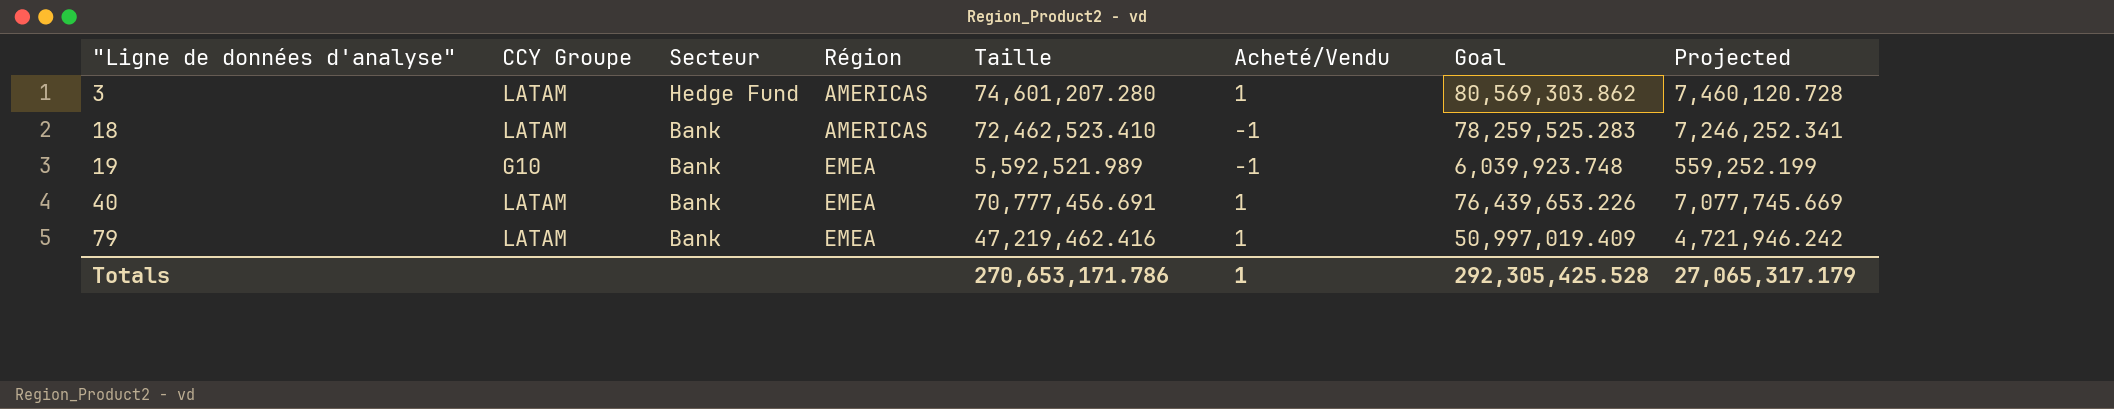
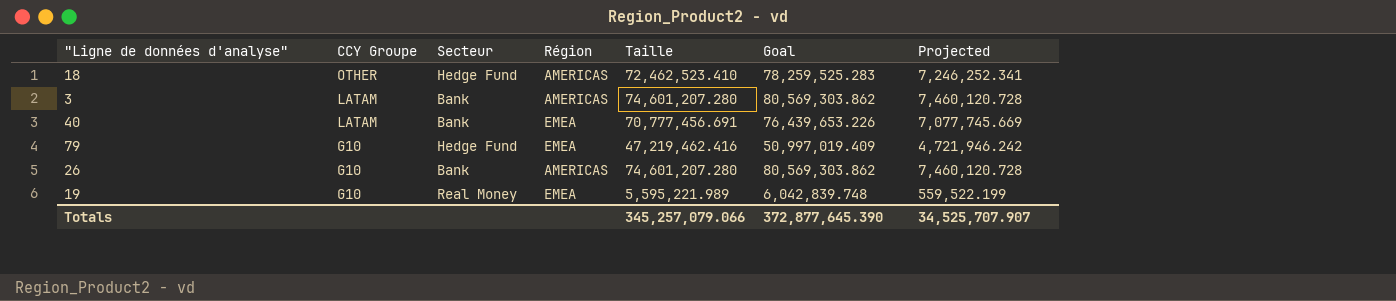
row order: "Ligne de données d'analyse" ascending -> CCY Groupe descending
column Acheté/Vendu | position: 6 -> none
18 | CCY Groupe: LATAM -> OTHER
18 | Secteur: Bank -> Hedge Fund
3 | Secteur: Hedge Fund -> Bank
79 | CCY Groupe: LATAM -> G10
79 | Secteur: Bank -> Hedge Fund
row 26: none -> G10 | Bank | AMERICAS | 74,601,207.280 | 80,569,303.862 | 7,460,120.728
19 | Secteur: Bank -> Real Money
19 | Taille: 5,592,521.989 -> 5,595,221.989
19 | Goal: 6,039,923.748 -> 6,042,839.748
19 | Projected: 559,252.199 -> 559,522.199
Totals | Taille: 270,653,171.786 -> 345,257,079.066
Totals | Goal: 292,305,425.528 -> 372,877,645.390
Totals | Projected: 27,065,317.179 -> 34,525,707.907

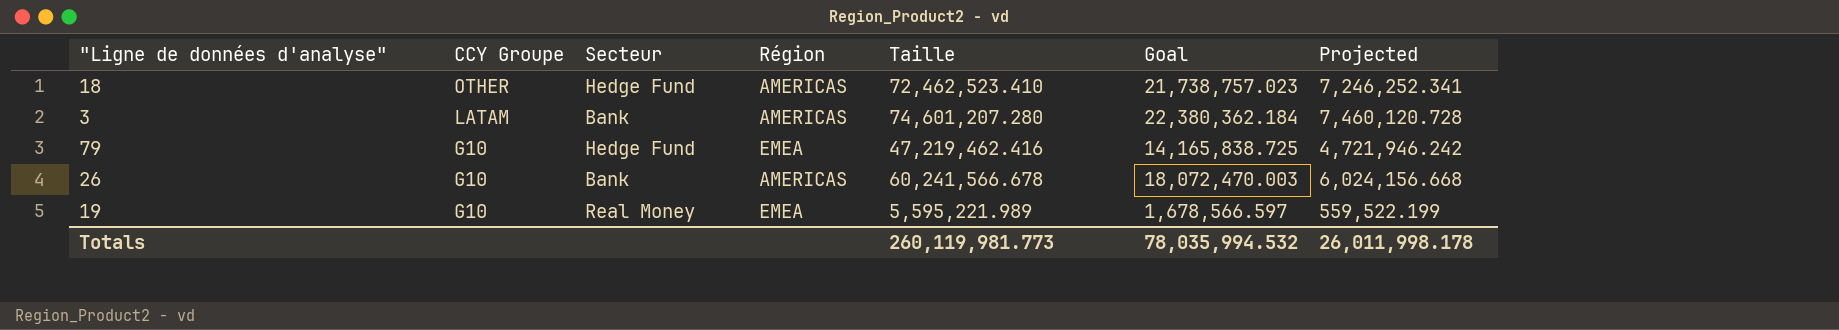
column Goal | formula: [Taille] * 1.08 -> [Taille] * 0.3
row 40: LATAM | Bank | EMEA | 70,777,456.691 | 76,439,653.226 | 7,077,745.669 -> none
26 | Taille: 74,601,207.280 -> 60,241,566.678
26 | Projected: 7,460,120.728 -> 6,024,156.668
Totals | Taille: 345,257,079.066 -> 260,119,981.773
Totals | Goal: 372,877,645.390 -> 78,035,994.532
Totals | Projected: 34,525,707.907 -> 26,011,998.178

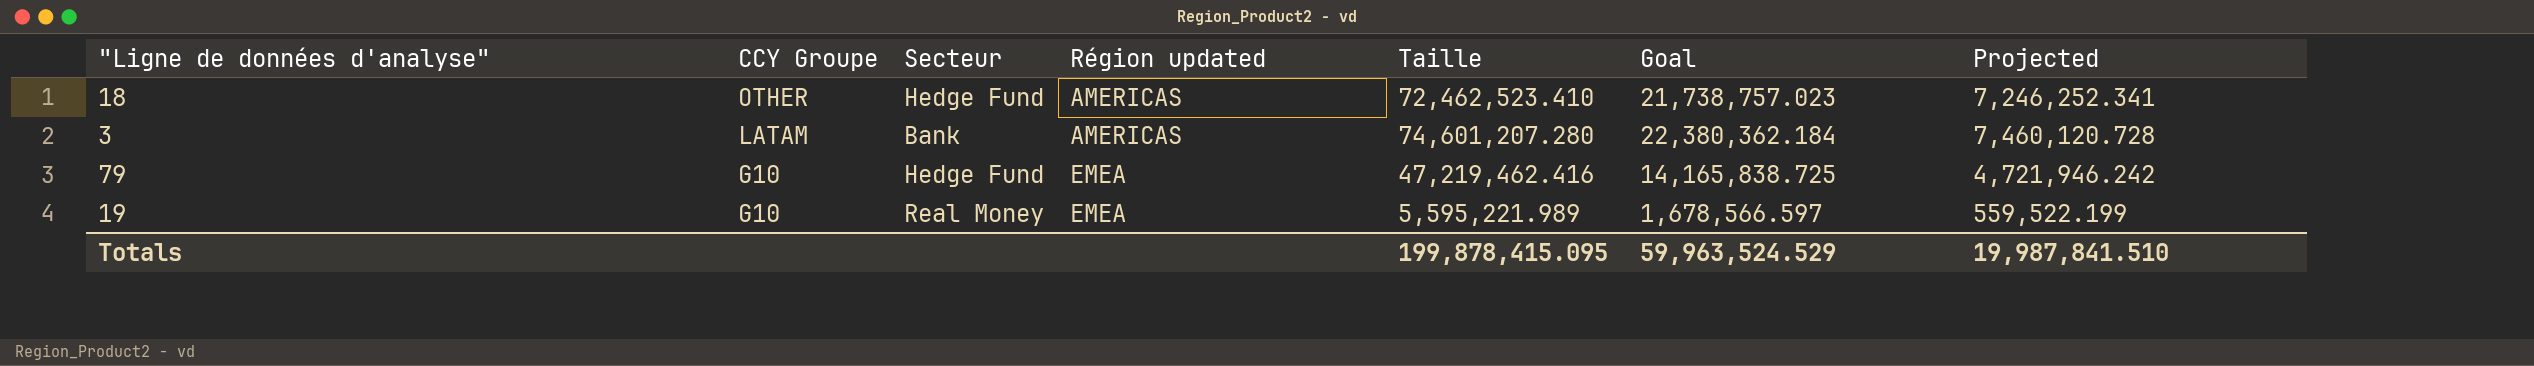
column name: Région -> Région updated
row 26: G10 | Bank | AMERICAS | 60,241,566.678 | 18,072,470.003 | 6,024,156.668 -> none
Totals | Taille: 260,119,981.773 -> 199,878,415.095
Totals | Goal: 78,035,994.532 -> 59,963,524.529
Totals | Projected: 26,011,998.178 -> 19,987,841.510

